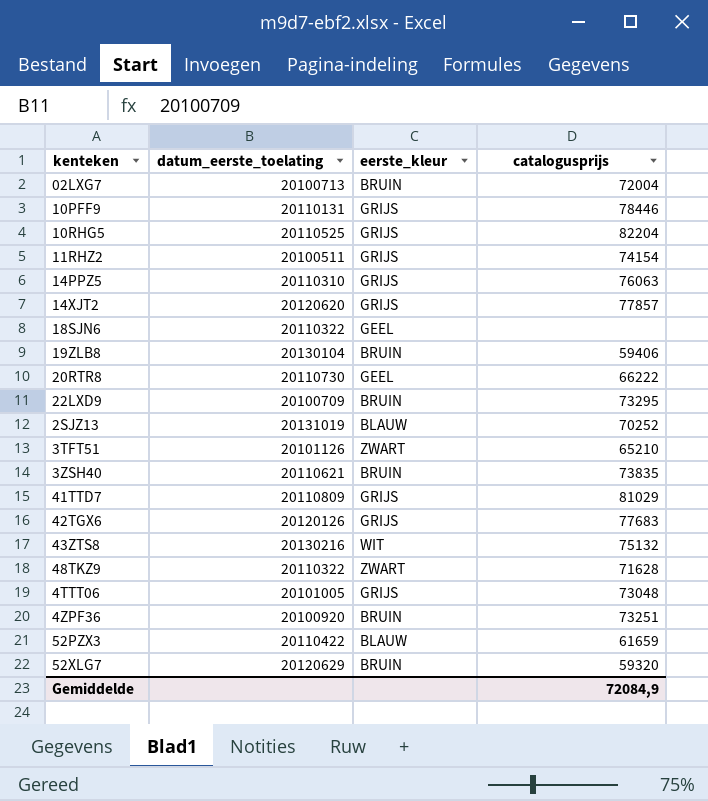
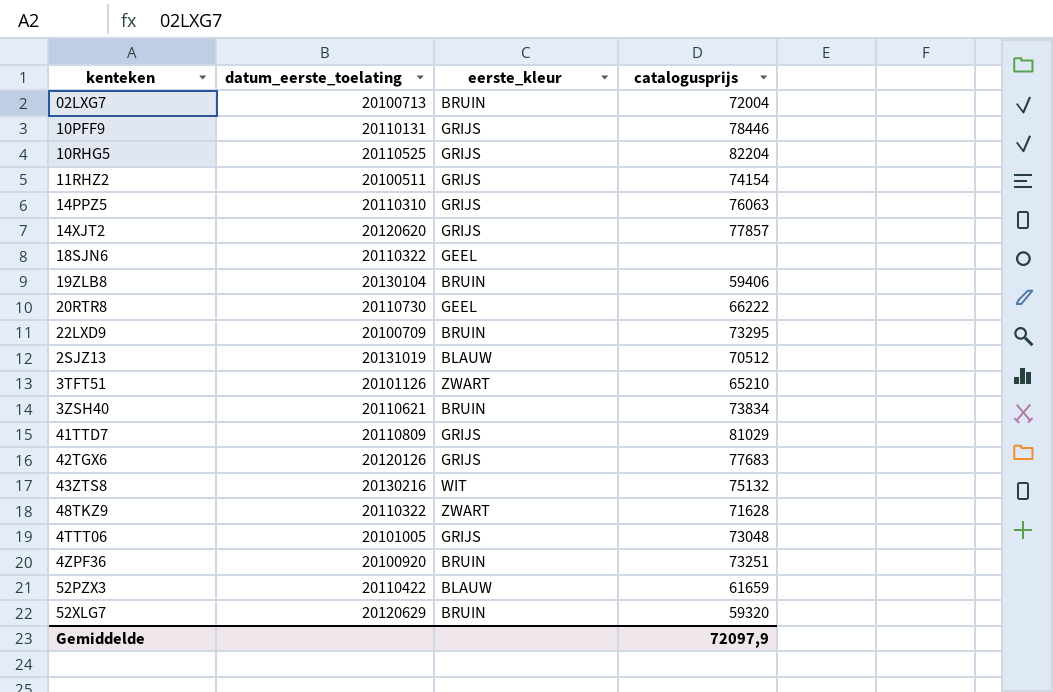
2SJZ13 | catalogusprijs: 70252 -> 70512
3ZSH40 | catalogusprijs: 73835 -> 73834
Gemiddelde | catalogusprijs: 72084,9 -> 72097,9

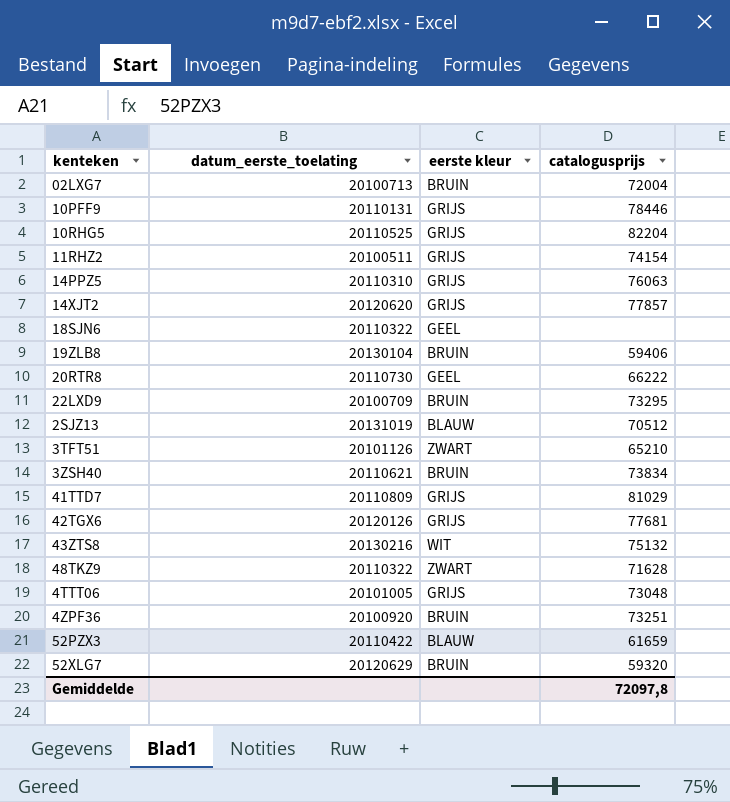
column name: eerste_kleur -> eerste kleur
42TGX6 | catalogusprijs: 77683 -> 77681
Gemiddelde | catalogusprijs: 72097,9 -> 72097,8

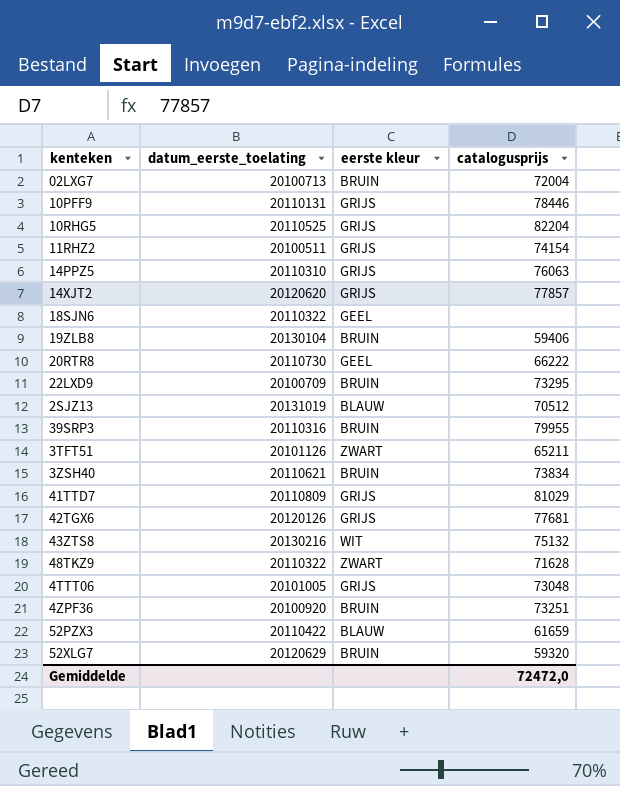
row 39SRP3: none -> 20110316 | BRUIN | 79955
3TFT51 | catalogusprijs: 65210 -> 65211
Gemiddelde | catalogusprijs: 72097,8 -> 72472,0

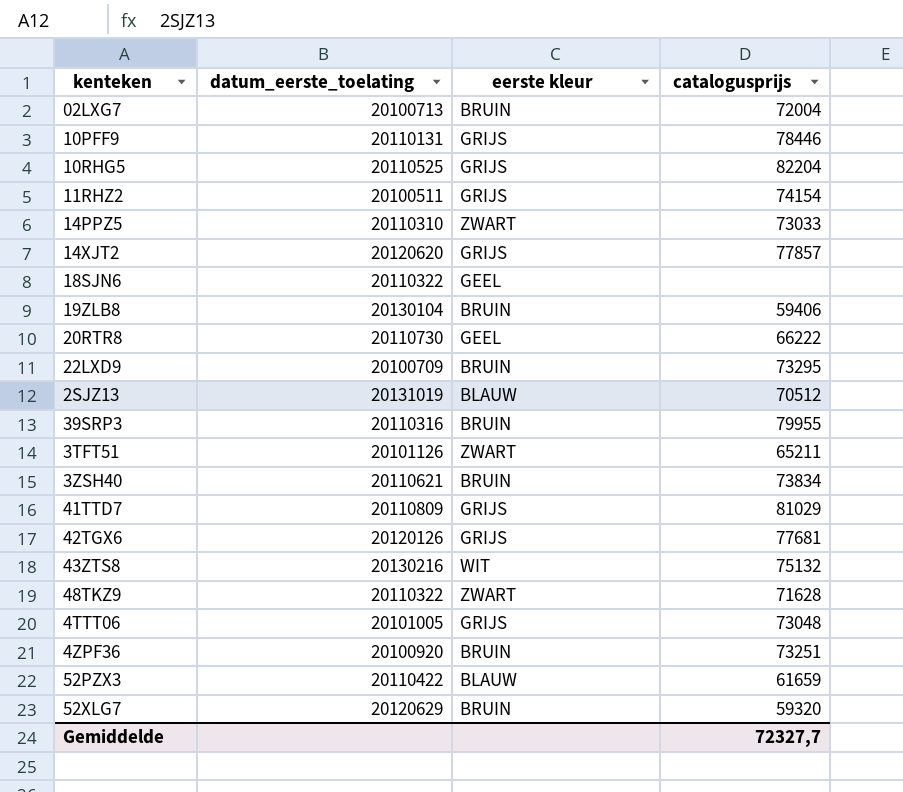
14PPZ5 | eerste kleur: GRIJS -> ZWART
14PPZ5 | catalogusprijs: 76063 -> 73033
Gemiddelde | catalogusprijs: 72472,0 -> 72327,7

